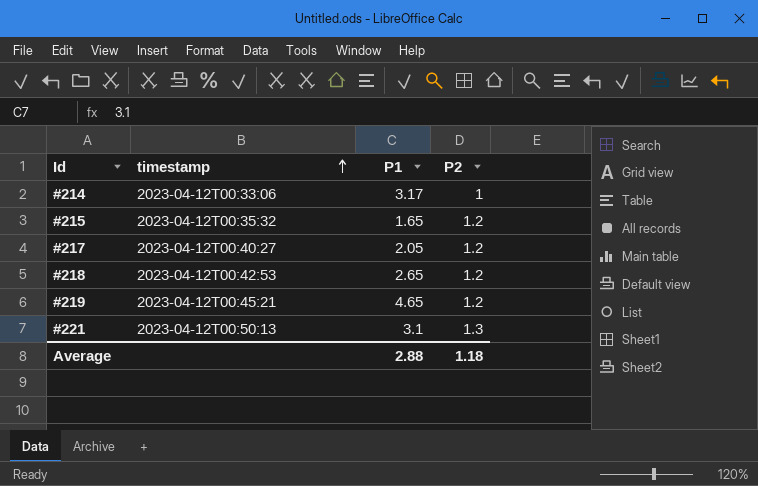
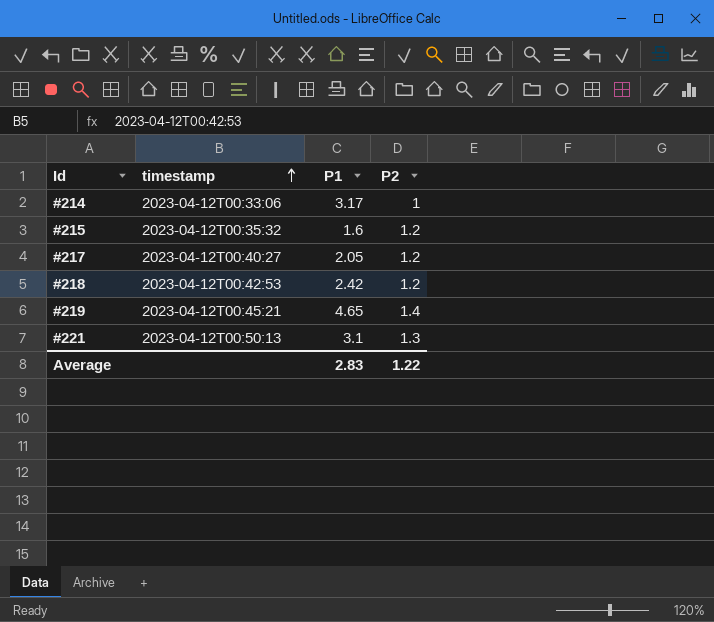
#215 | P1: 1.65 -> 1.6
#218 | P1: 2.65 -> 2.42
#219 | P2: 1.2 -> 1.4
Average | P1: 2.88 -> 2.83
Average | P2: 1.18 -> 1.22

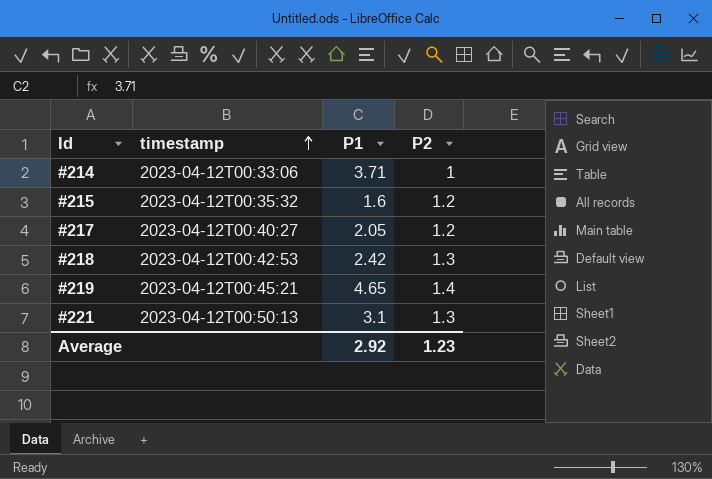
#214 | P1: 3.17 -> 3.71
#218 | P2: 1.2 -> 1.3
Average | P1: 2.83 -> 2.92
Average | P2: 1.22 -> 1.23

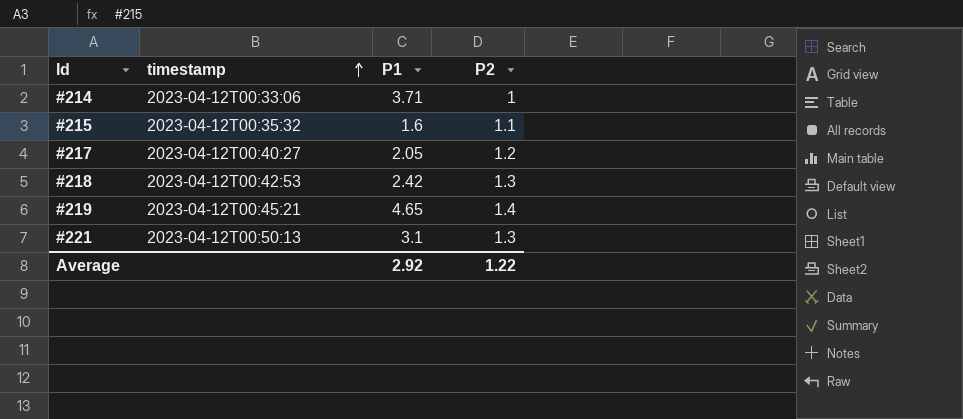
#215 | P2: 1.2 -> 1.1
Average | P2: 1.23 -> 1.22

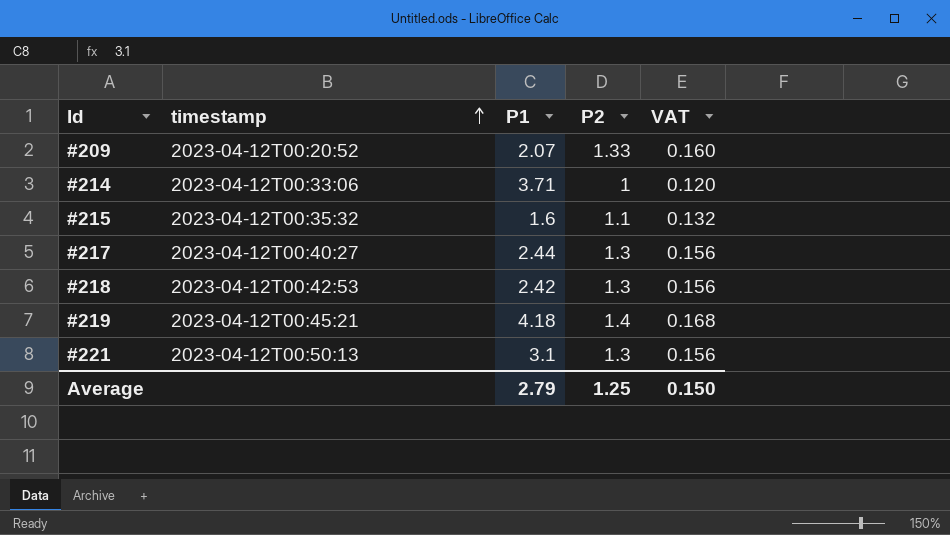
column VAT | formula: none -> [P2] * 0.12
row #209: none -> 2023-04-12T00:20:52 | 2.07 | 1.33 | 0.160
#217 | P1: 2.05 -> 2.44
#217 | P2: 1.2 -> 1.3
#219 | P1: 4.65 -> 4.18
Average | P1: 2.92 -> 2.79
Average | P2: 1.22 -> 1.25

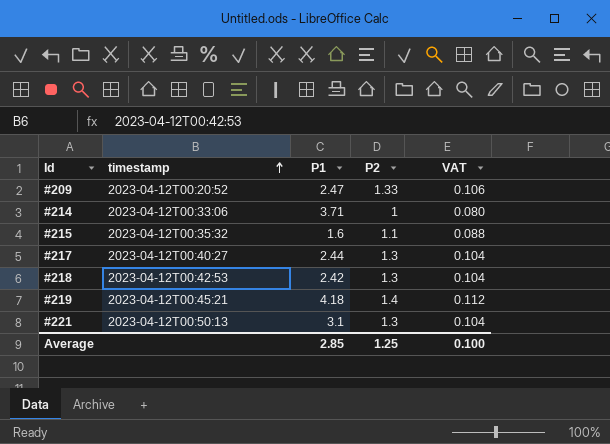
column VAT | formula: [P2] * 0.12 -> [P2] * 0.08
#209 | P1: 2.07 -> 2.47
Average | P1: 2.79 -> 2.85
Average | VAT: 0.150 -> 0.100

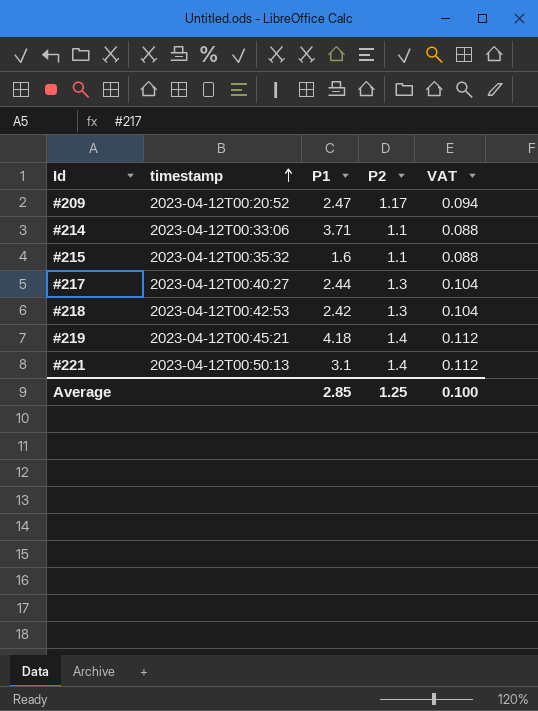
#209 | P2: 1.33 -> 1.17
#209 | VAT: 0.106 -> 0.094
#214 | P2: 1 -> 1.1
#214 | VAT: 0.080 -> 0.088
#221 | P2: 1.3 -> 1.4
#221 | VAT: 0.104 -> 0.112

